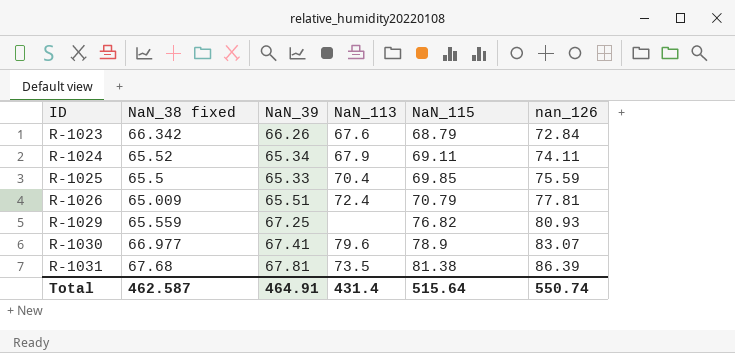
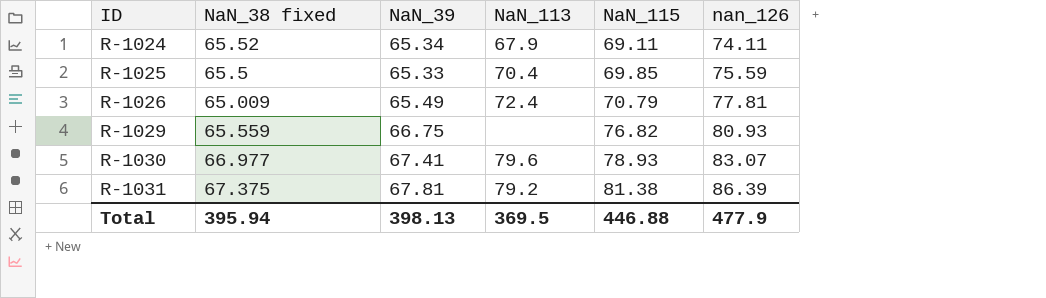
row R-1023: 66.342 | 66.26 | 67.6 | 68.79 | 72.84 -> none
R-1026 | NaN_39: 65.51 -> 65.49
R-1029 | NaN_39: 67.25 -> 66.75
R-1030 | NaN_115: 78.9 -> 78.93
R-1031 | NaN_38 fixed: 67.68 -> 67.375
R-1031 | NaN_113: 73.5 -> 79.2
Total | NaN_38 fixed: 462.587 -> 395.94
Total | NaN_39: 464.91 -> 398.13
Total | NaN_113: 431.4 -> 369.5
Total | NaN_115: 515.64 -> 446.88
Total | nan_126: 550.74 -> 477.9

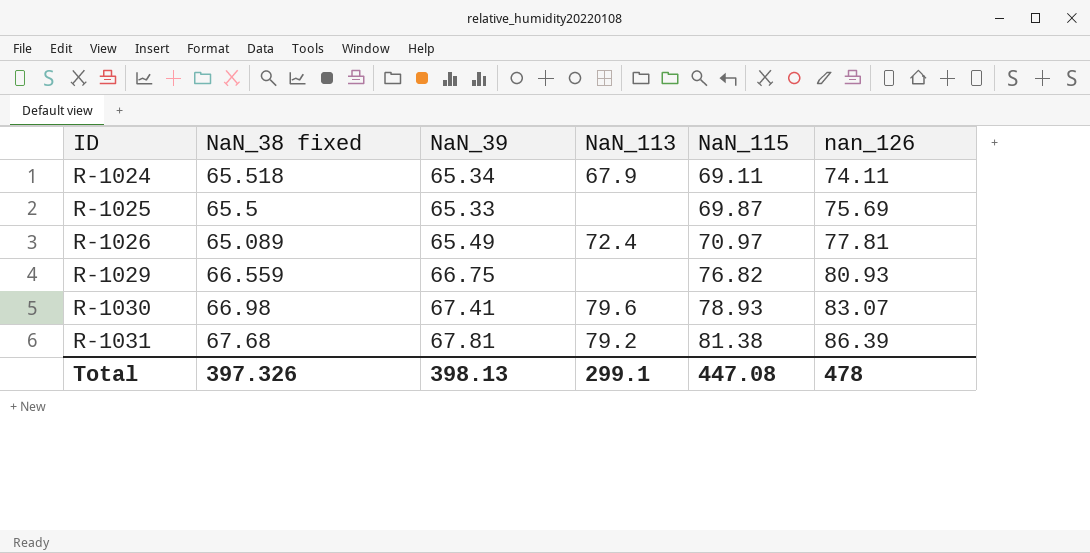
R-1024 | NaN_38 fixed: 65.52 -> 65.518
R-1025 | NaN_113: 70.4 -> none
R-1025 | NaN_115: 69.85 -> 69.87
R-1025 | nan_126: 75.59 -> 75.69
R-1026 | NaN_38 fixed: 65.009 -> 65.089
R-1026 | NaN_115: 70.79 -> 70.97
R-1029 | NaN_38 fixed: 65.559 -> 66.559
R-1030 | NaN_38 fixed: 66.977 -> 66.98
R-1031 | NaN_38 fixed: 67.375 -> 67.68
Total | NaN_38 fixed: 395.94 -> 397.326
Total | NaN_113: 369.5 -> 299.1
Total | NaN_115: 446.88 -> 447.08
Total | nan_126: 477.9 -> 478

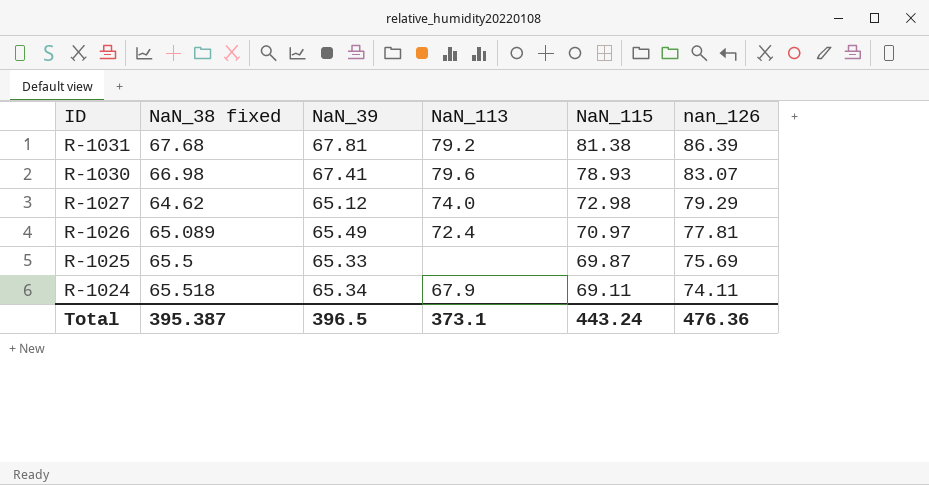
row order: ID ascending -> ID descending
row R-1029: 66.559 | 66.75 | none | 76.82 | 80.93 -> none
row R-1027: none -> 64.62 | 65.12 | 74.0 | 72.98 | 79.29
Total | NaN_38 fixed: 397.326 -> 395.387
Total | NaN_39: 398.13 -> 396.5
Total | NaN_113: 299.1 -> 373.1
Total | NaN_115: 447.08 -> 443.24
Total | nan_126: 478 -> 476.36

